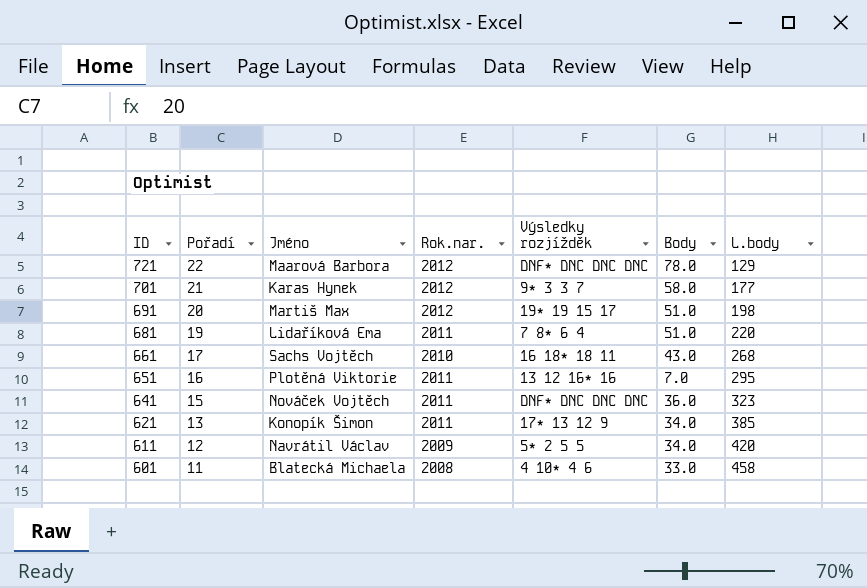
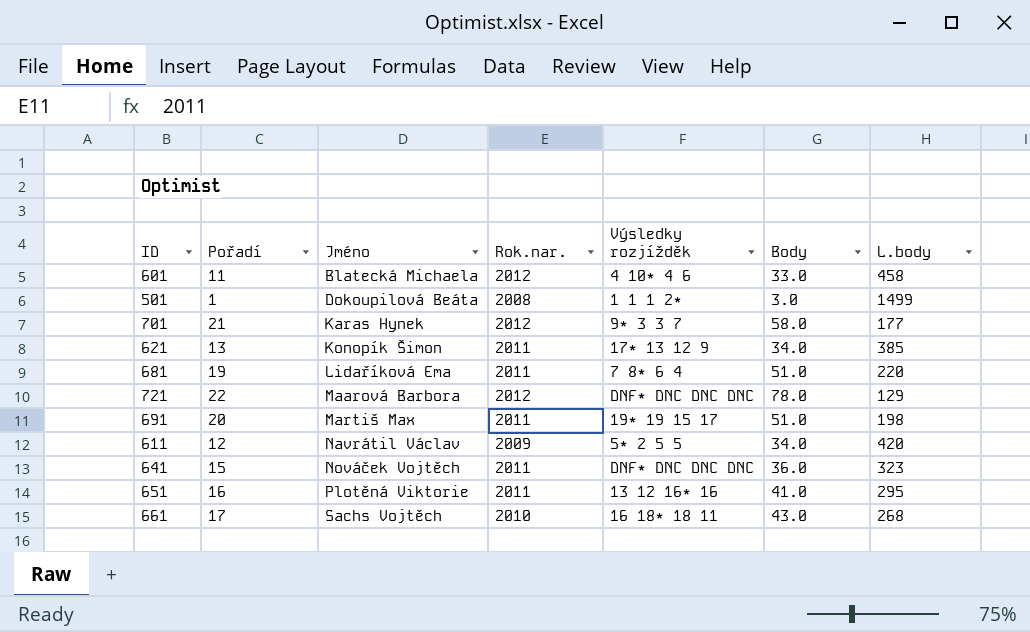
row order: ID descending -> Jméno ascending
601 | Rok.nar.: 2008 -> 2012
row 501: none -> 1 | Dokoupilová Beáta | 2008 | 1 1 1 2* | 3.0 | 1499
691 | Rok.nar.: 2012 -> 2011
651 | Body: 7.0 -> 41.0

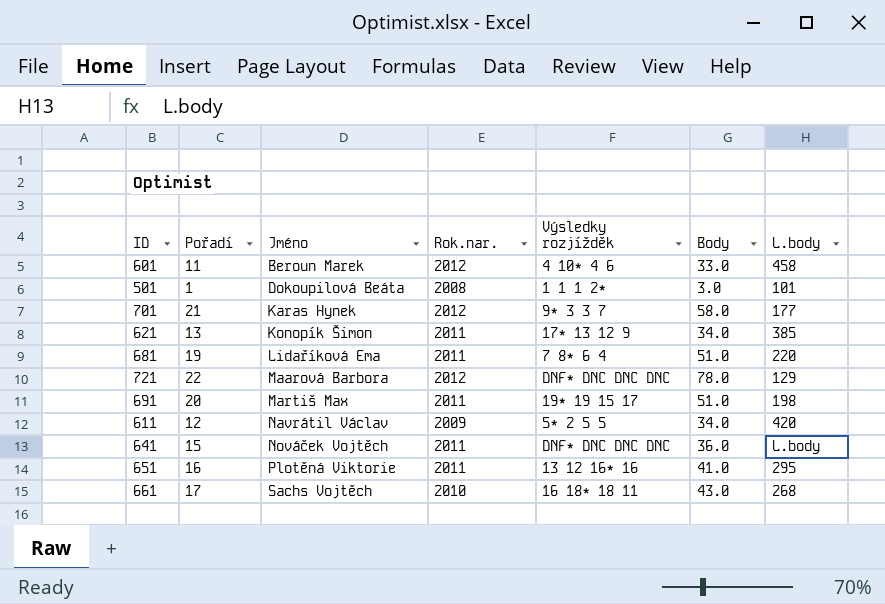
601 | Jméno: Blatecká Michaela -> Beroun Marek
501 | L.body: 1499 -> 101
641 | L.body: 323 -> L.body

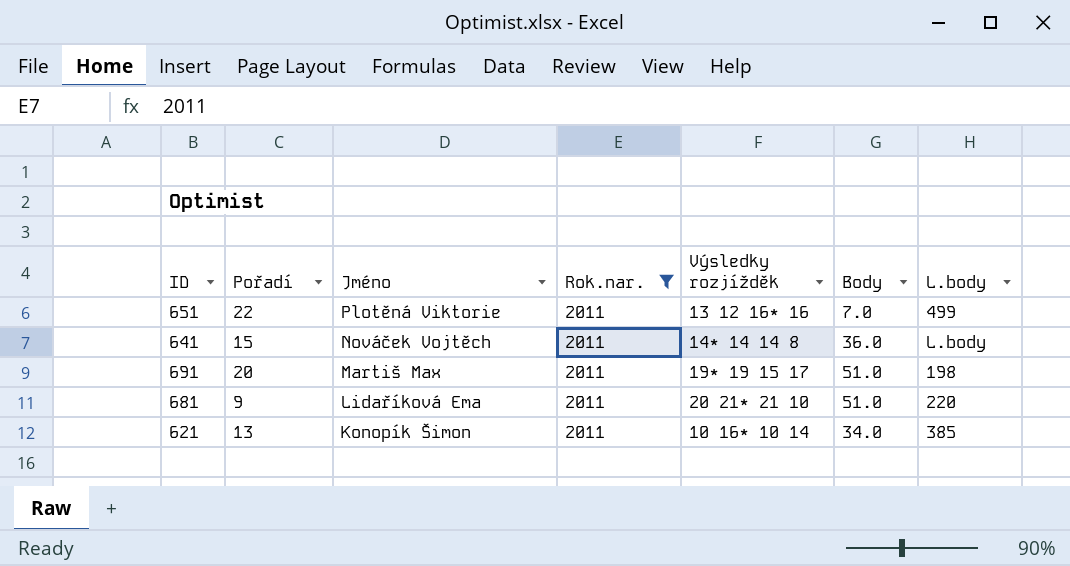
filter: none -> Rok.nar. = 2011
row order: Jméno ascending -> Jméno descending
651 | Pořadí: 16 -> 22
651 | Body: 41.0 -> 7.0
651 | L.body: 295 -> 499
641 | Výsledky rozjížděk: DNF* DNC DNC DNC -> 14* 14 14 8
681 | Pořadí: 19 -> 9
681 | Výsledky rozjížděk: 7 8* 6 4 -> 20 21* 21 10
621 | Výsledky rozjížděk: 17* 13 12 9 -> 10 16* 10 14

